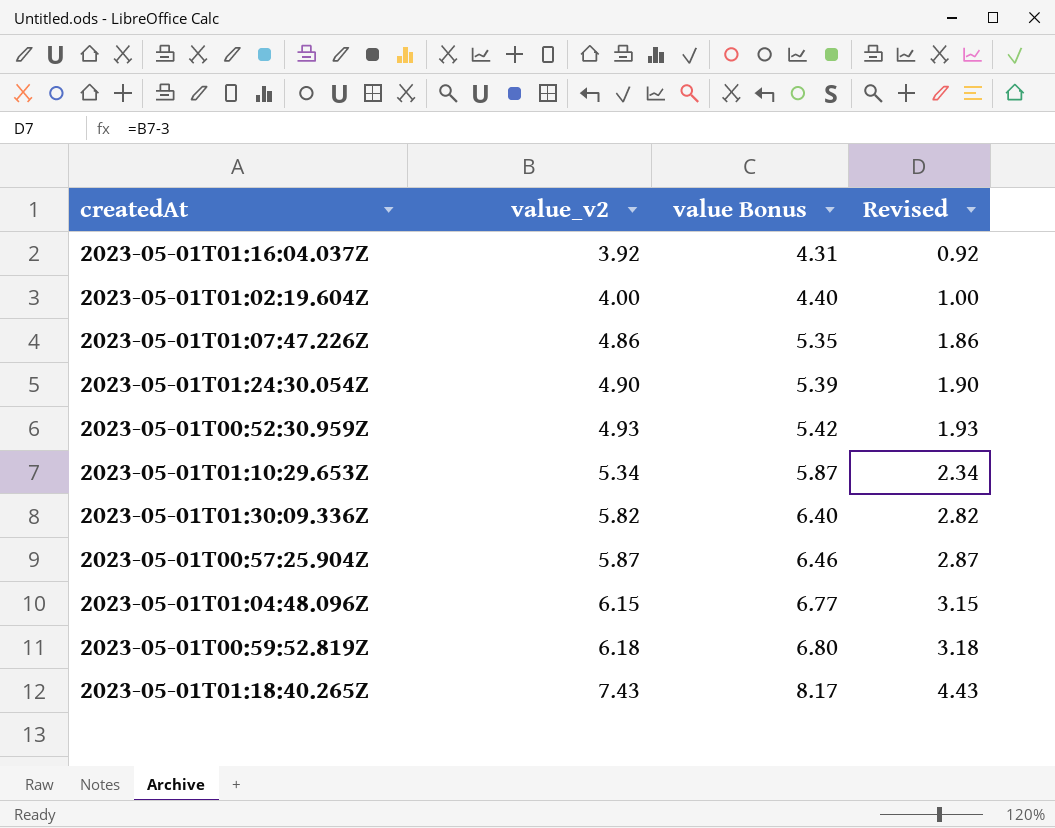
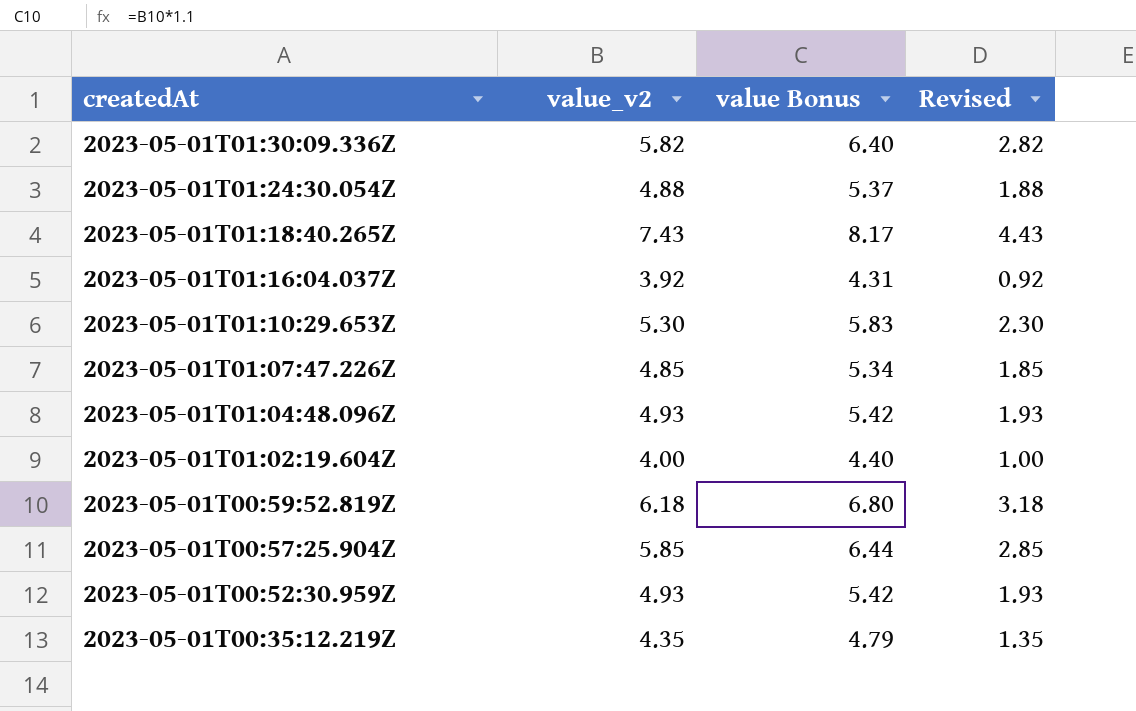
row order: value_v2 ascending -> createdAt descending
2023-05-01T01:24:30.054Z | value_v2: 4.90 -> 4.88
2023-05-01T01:24:30.054Z | value Bonus: 5.39 -> 5.37
2023-05-01T01:24:30.054Z | Revised: 1.90 -> 1.88
2023-05-01T01:10:29.653Z | value_v2: 5.34 -> 5.30
2023-05-01T01:10:29.653Z | value Bonus: 5.87 -> 5.83
2023-05-01T01:10:29.653Z | Revised: 2.34 -> 2.30
2023-05-01T01:07:47.226Z | value_v2: 4.86 -> 4.85
2023-05-01T01:07:47.226Z | value Bonus: 5.35 -> 5.34
2023-05-01T01:07:47.226Z | Revised: 1.86 -> 1.85
2023-05-01T01:04:48.096Z | value_v2: 6.15 -> 4.93
2023-05-01T01:04:48.096Z | value Bonus: 6.77 -> 5.42
2023-05-01T01:04:48.096Z | Revised: 3.15 -> 1.93
2023-05-01T00:57:25.904Z | value_v2: 5.87 -> 5.85
2023-05-01T00:57:25.904Z | value Bonus: 6.46 -> 6.44
2023-05-01T00:57:25.904Z | Revised: 2.87 -> 2.85
row 2023-05-01T00:35:12.219Z: none -> 4.35 | 4.79 | 1.35

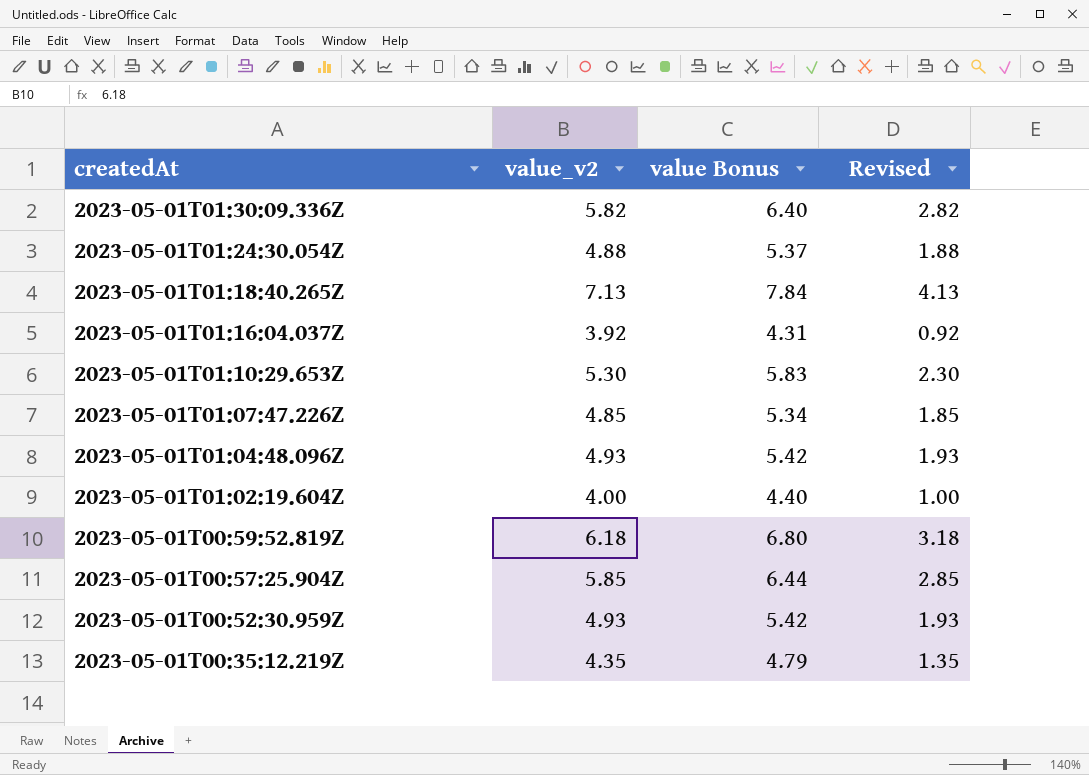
2023-05-01T01:18:40.265Z | value_v2: 7.43 -> 7.13
2023-05-01T01:18:40.265Z | value Bonus: 8.17 -> 7.84
2023-05-01T01:18:40.265Z | Revised: 4.43 -> 4.13

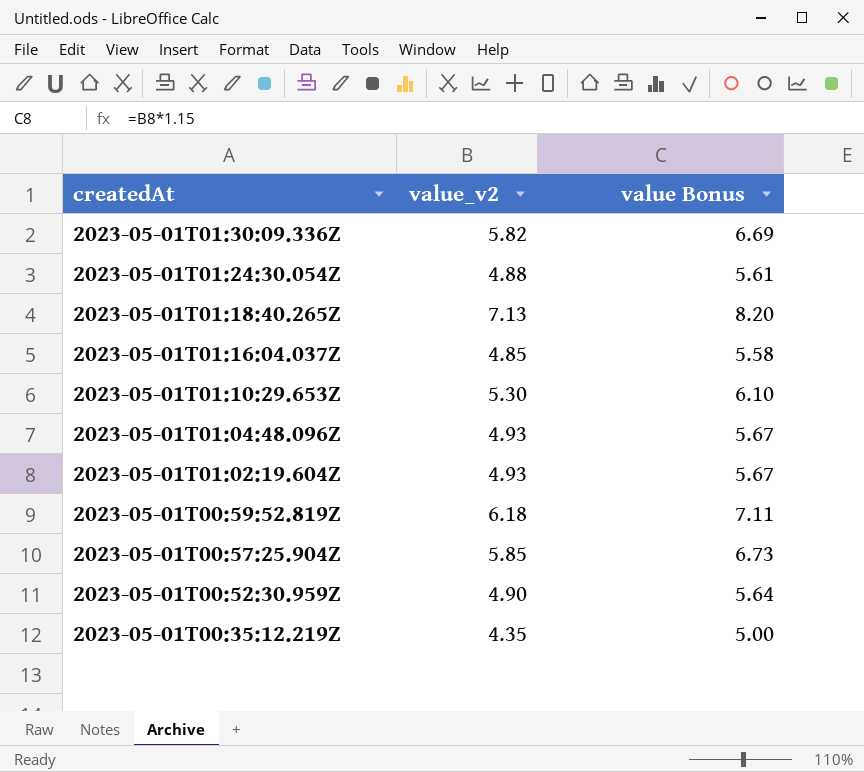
column Revised | formula: [value_v2] - 3 -> none
column value Bonus | formula: [value_v2] * 1.1 -> [value_v2] * 1.15
row 2023-05-01T01:07:47.226Z: 4.85 | 5.34 | 1.85 -> none
2023-05-01T01:16:04.037Z | value_v2: 3.92 -> 4.85
2023-05-01T01:02:19.604Z | value_v2: 4.00 -> 4.93
2023-05-01T00:52:30.959Z | value_v2: 4.93 -> 4.90

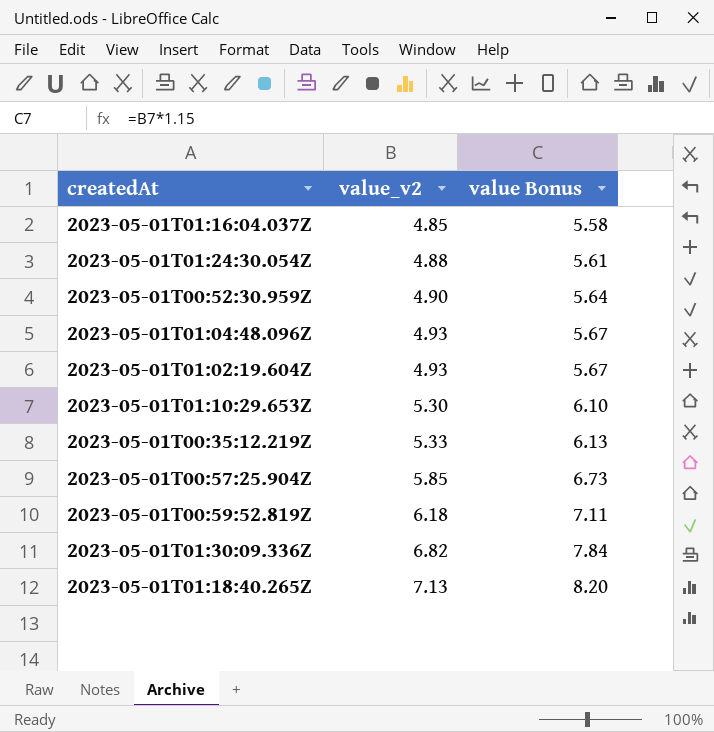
row order: createdAt descending -> value_v2 ascending
2023-05-01T00:35:12.219Z | value_v2: 4.35 -> 5.33
2023-05-01T00:35:12.219Z | value Bonus: 5.00 -> 6.13
2023-05-01T01:30:09.336Z | value_v2: 5.82 -> 6.82
2023-05-01T01:30:09.336Z | value Bonus: 6.69 -> 7.84

